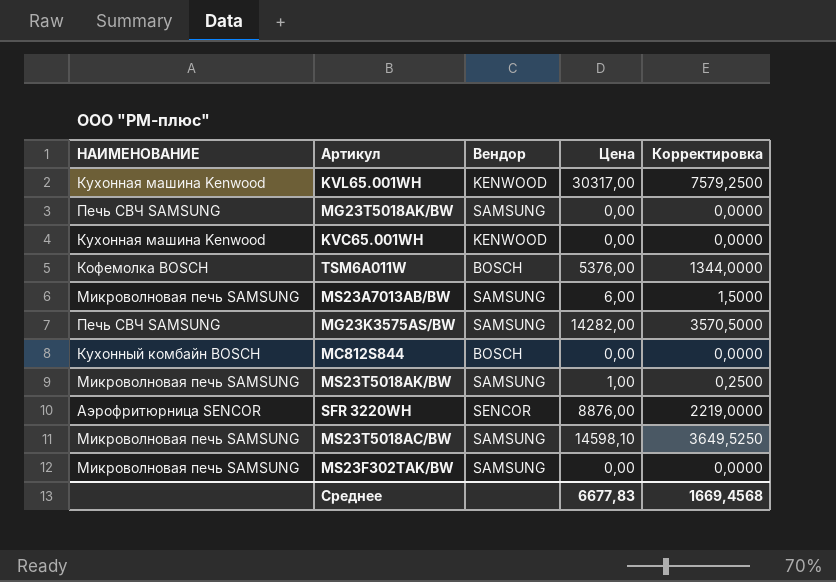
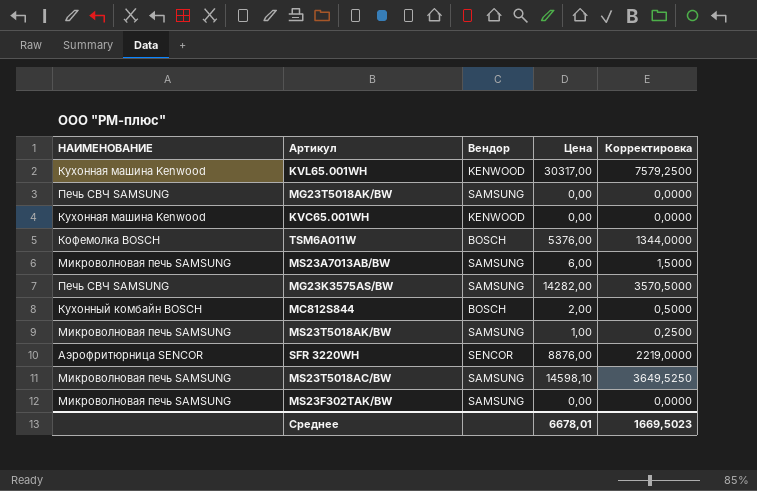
MC812S844 | Цена: 0,00 -> 2,00
MC812S844 | Корректировка: 0,0000 -> 0,5000
Среднее | Цена: 6677,83 -> 6678,01
Среднее | Корректировка: 1669,4568 -> 1669,5023

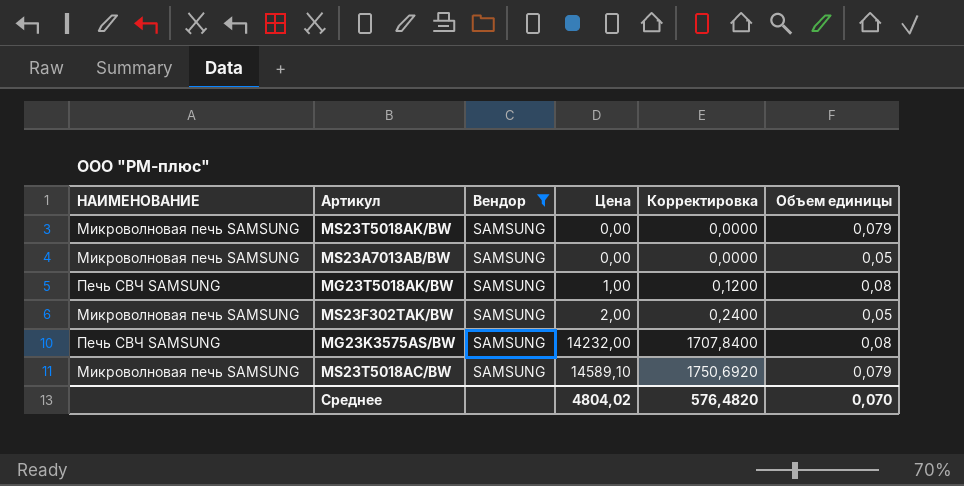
filter: none -> Вендор = SAMSUNG
row order: none -> Цена ascending
column Корректировка | formula: [Цена] * 0,25 -> [Цена] * 0,12
column Объем единицы | position: none -> 6
MS23T5018AK/BW | Цена: 1,00 -> 0,00
MS23A7013AB/BW | Цена: 6,00 -> 0,00
MG23T5018AK/BW | Цена: 0,00 -> 1,00
MS23F302TAK/BW | Цена: 0,00 -> 2,00
MG23K3575AS/BW | Цена: 14282,00 -> 14232,00
MS23T5018AC/BW | Цена: 14598,10 -> 14589,10
Среднее | Цена: 6678,01 -> 4804,02
Среднее | Корректировка: 1669,5023 -> 576,4820

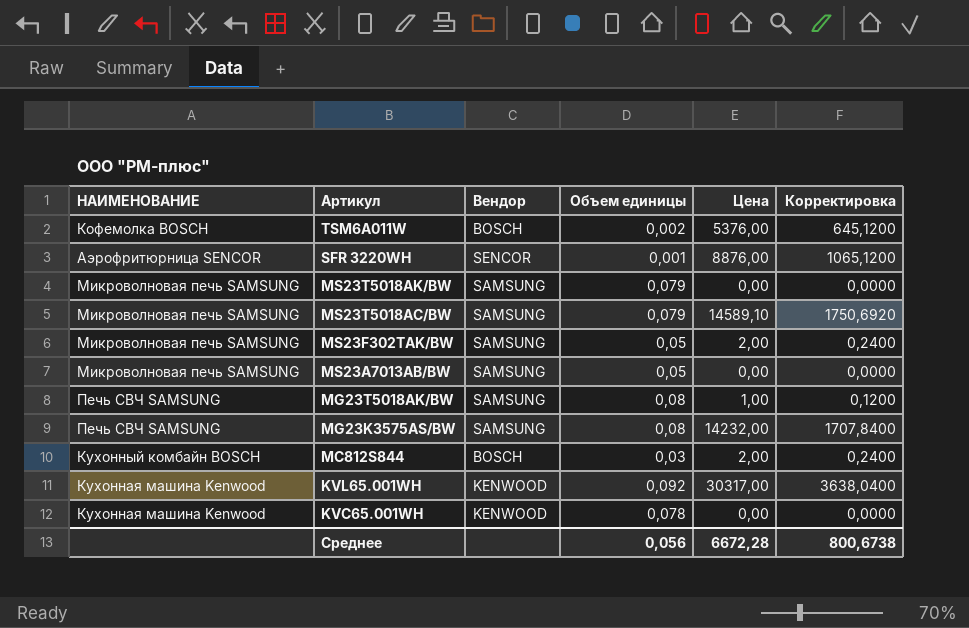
filter: Вендор = SAMSUNG -> none
row order: Цена ascending -> Артикул descending
column Объем единицы | position: 6 -> 4
Среднее | Объем единицы: 0,070 -> 0,056
Среднее | Цена: 4804,02 -> 6672,28
Среднее | Корректировка: 576,4820 -> 800,6738

